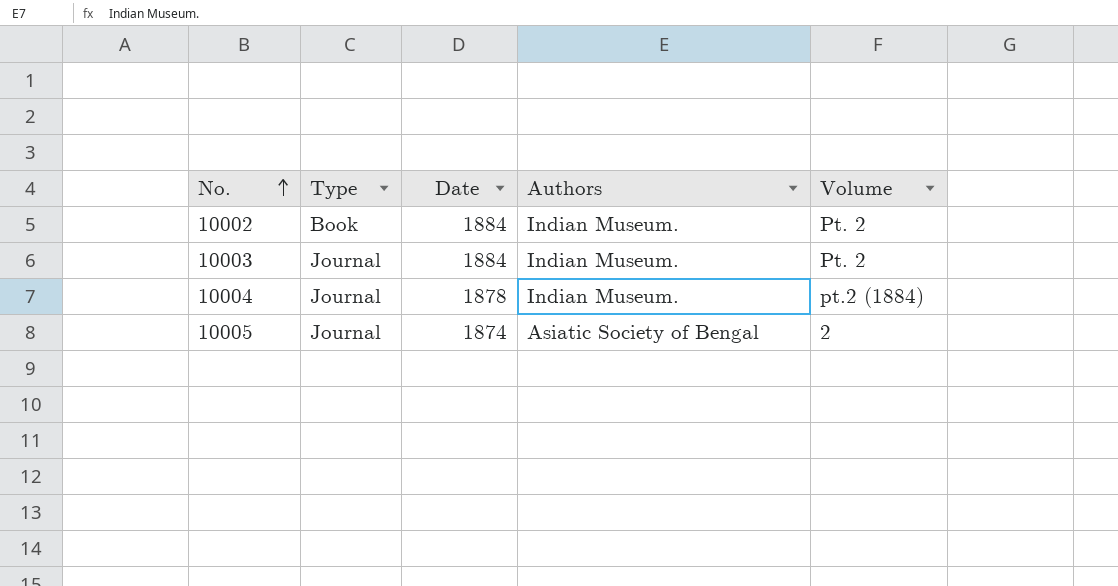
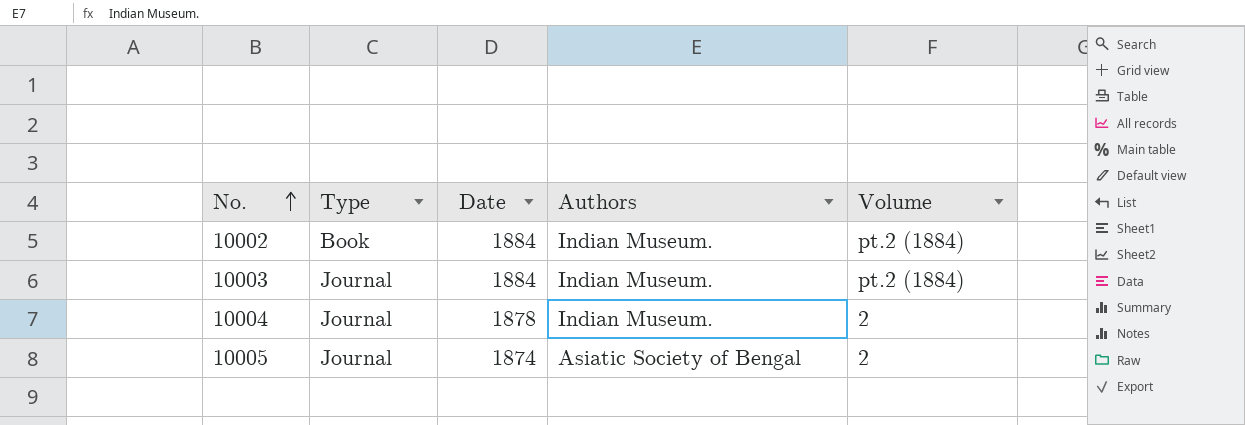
10002 | Volume: Pt. 2 -> pt.2 (1884)
10003 | Volume: Pt. 2 -> pt.2 (1884)
10004 | Volume: pt.2 (1884) -> 2

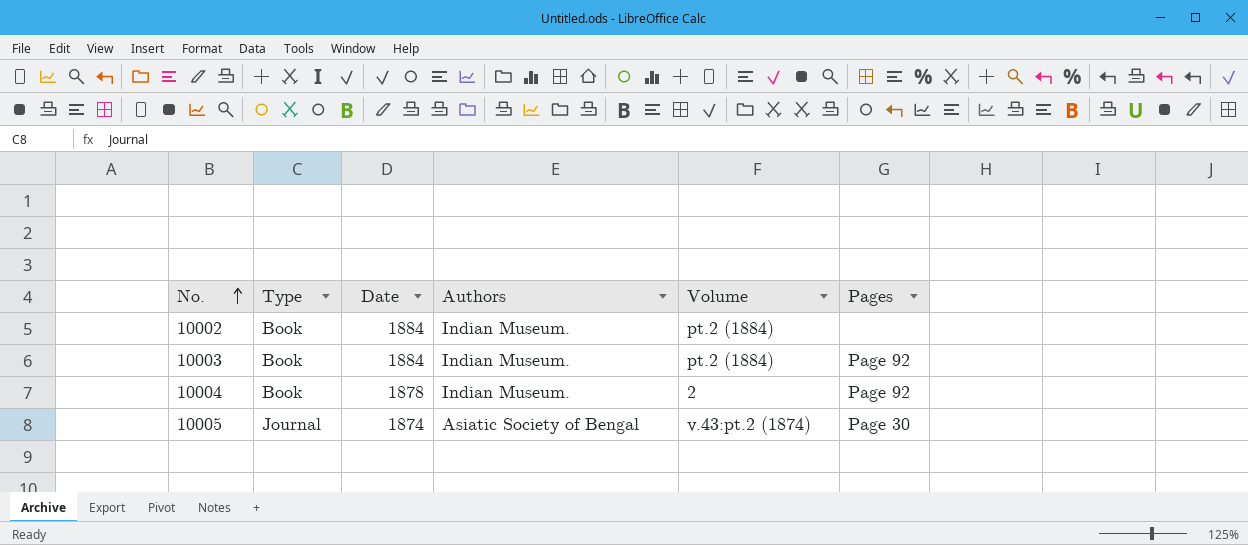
column Pages | position: none -> 6
10003 | Type: Journal -> Book
10004 | Type: Journal -> Book
10005 | Volume: 2 -> v.43:pt.2 (1874)

